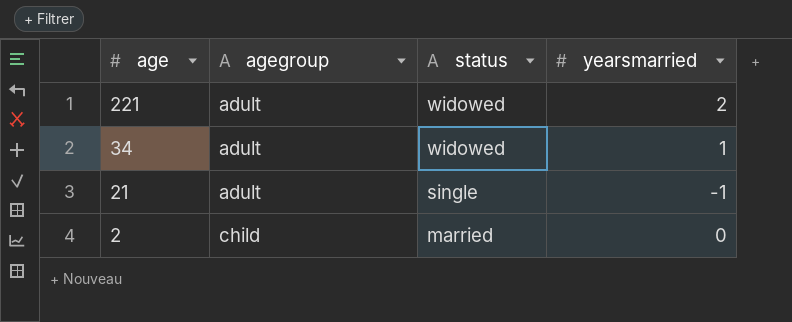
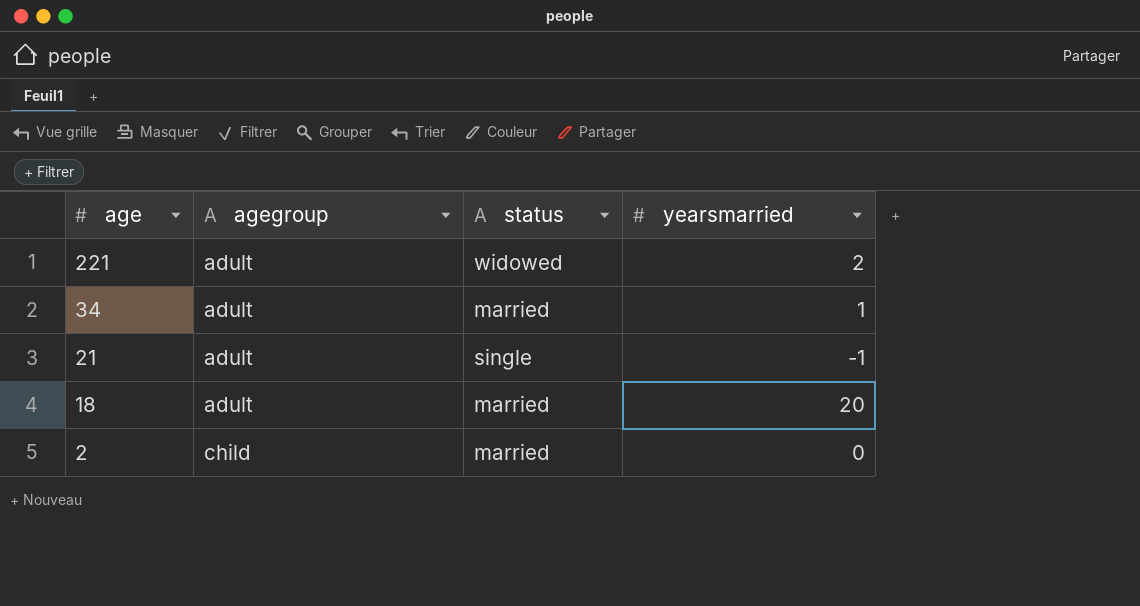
34 | status: widowed -> married
row 18: none -> adult | married | 20

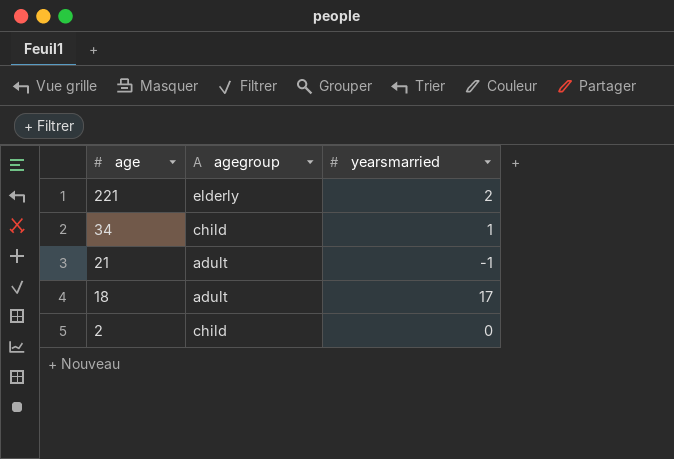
column status | position: 3 -> none
221 | agegroup: adult -> elderly
34 | agegroup: adult -> child
18 | yearsmarried: 20 -> 17

